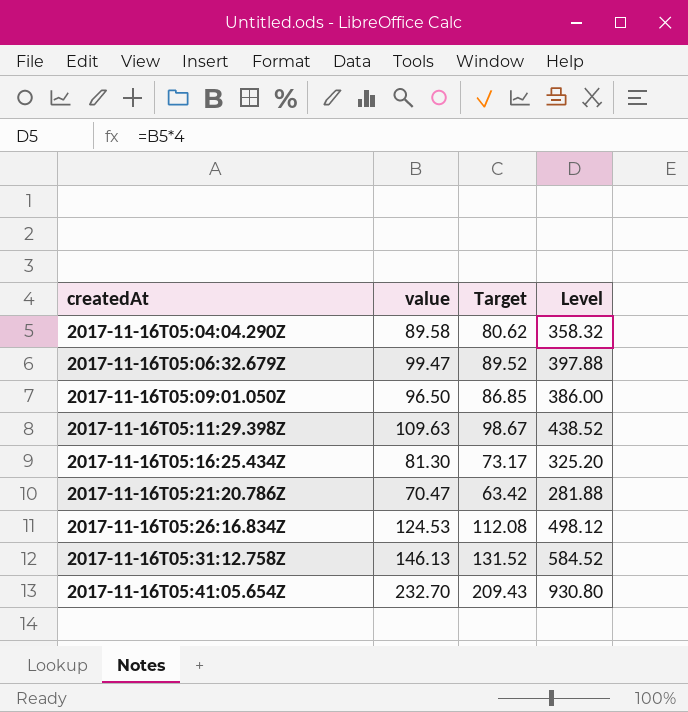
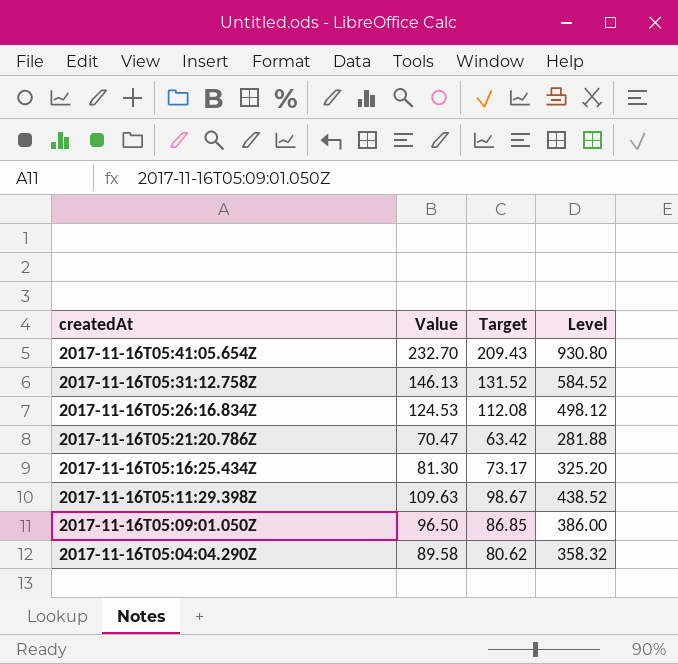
row order: createdAt ascending -> createdAt descending
column name: value -> Value
row 2017-11-16T05:06:32.679Z: 99.47 | 89.52 | 397.88 -> none

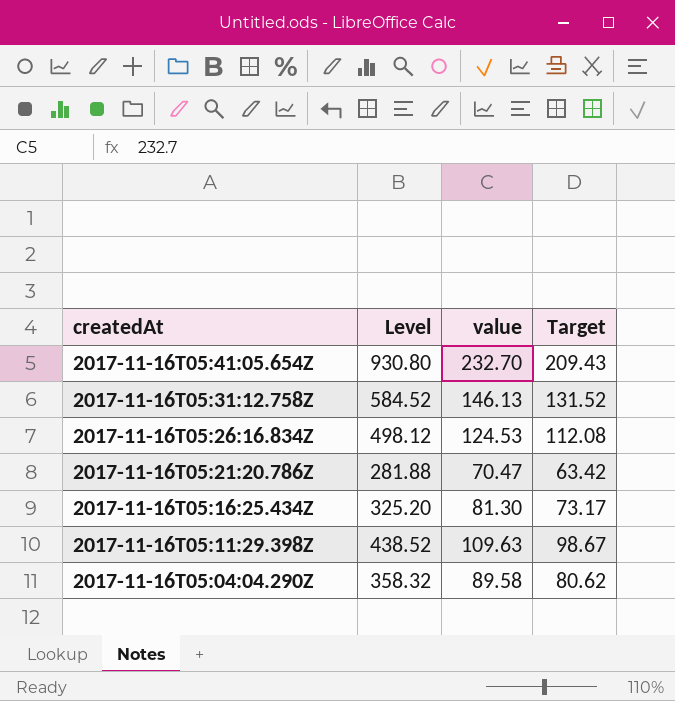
column Level | position: 4 -> 2
column name: Value -> value
row 2017-11-16T05:09:01.050Z: 96.50 | 86.85 | 386.00 -> none

